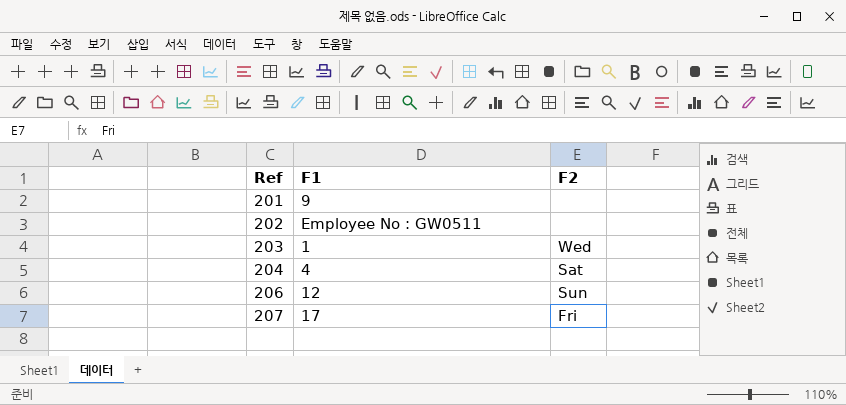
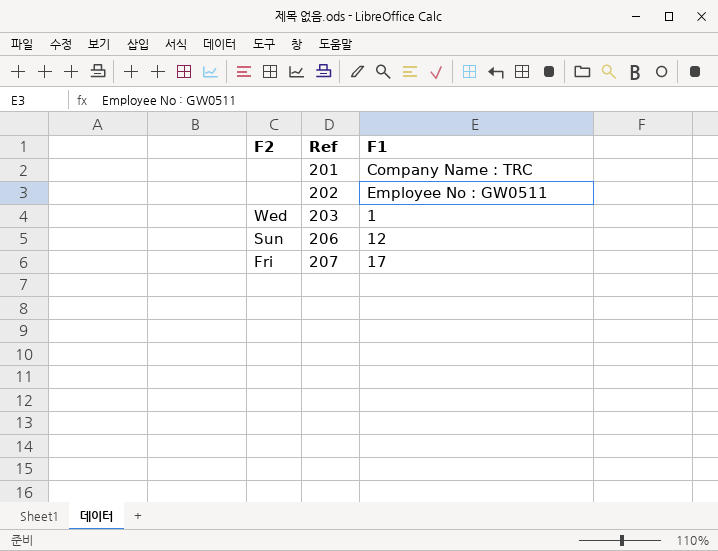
column F2 | position: 3 -> 1
row 204: 4 | Sat -> none
201 | F1: 9 -> Company Name : TRC

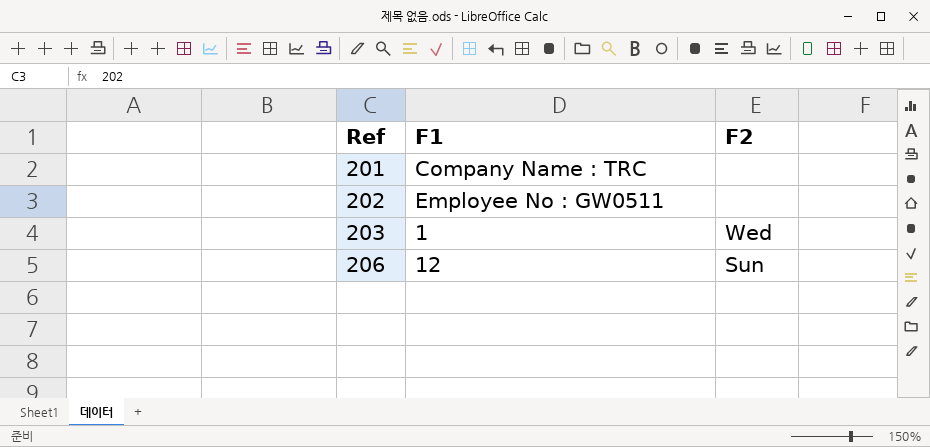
column F2 | position: 1 -> 3
row 207: Fri | 17 -> none

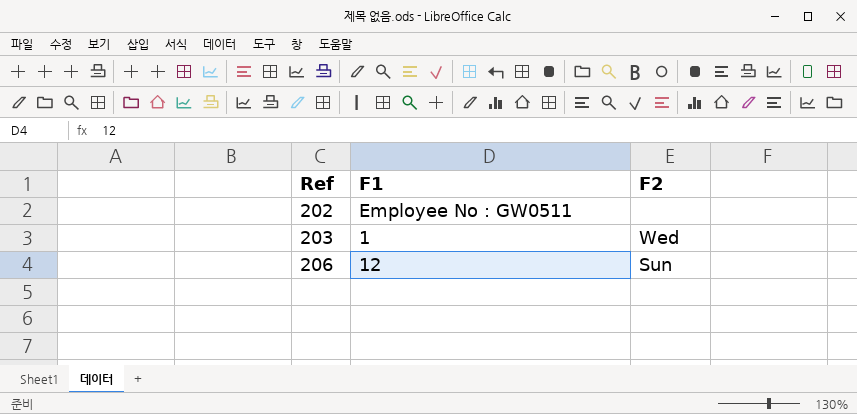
row 201: Company Name : TRC | none -> none

